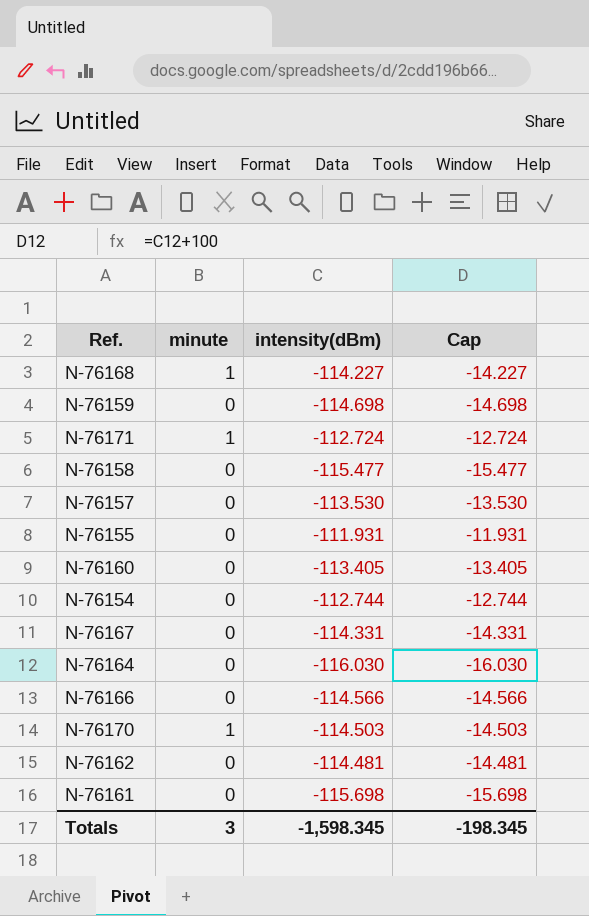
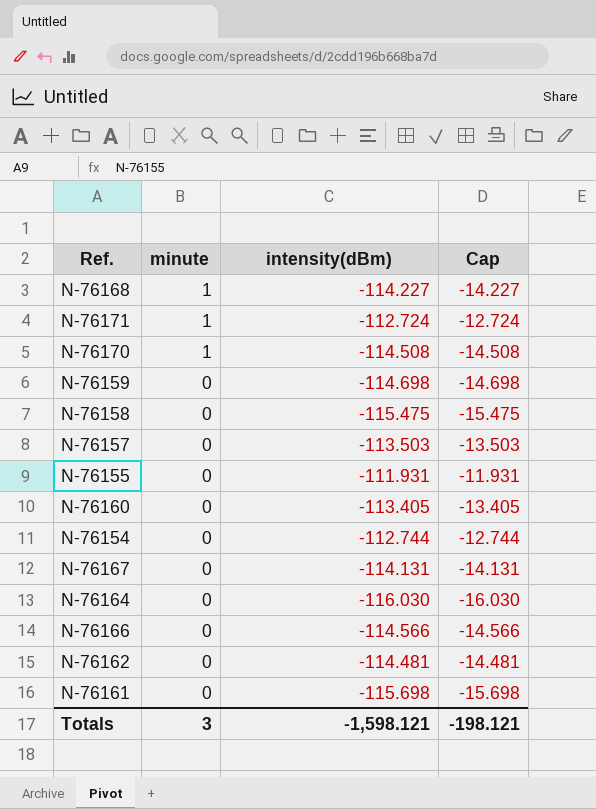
row order: none -> minute descending
N-76170 | intensity(dBm): -114.503 -> -114.508
N-76170 | Cap: -14.503 -> -14.508
N-76158 | intensity(dBm): -115.477 -> -115.475
N-76158 | Cap: -15.477 -> -15.475
N-76157 | intensity(dBm): -113.530 -> -113.503
N-76157 | Cap: -13.530 -> -13.503
N-76167 | intensity(dBm): -114.331 -> -114.131
N-76167 | Cap: -14.331 -> -14.131
Totals | intensity(dBm): -1,598.345 -> -1,598.121
Totals | Cap: -198.345 -> -198.121

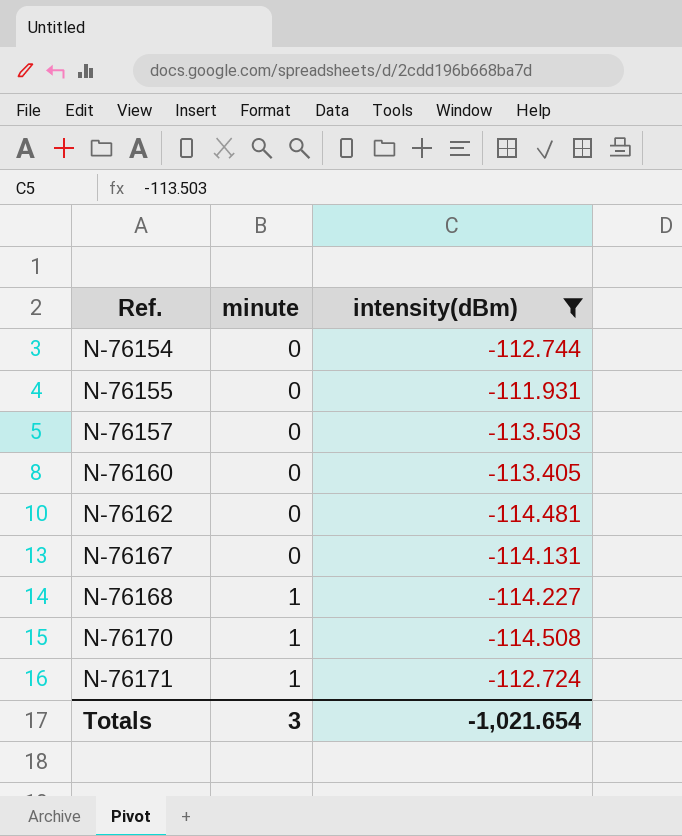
filter: none -> intensity(dBm) >= -114.508
row order: minute descending -> Ref. ascending
column Cap | formula: [intensity(dBm)] + 100 -> none
Totals | intensity(dBm): -1,598.121 -> -1,021.654

